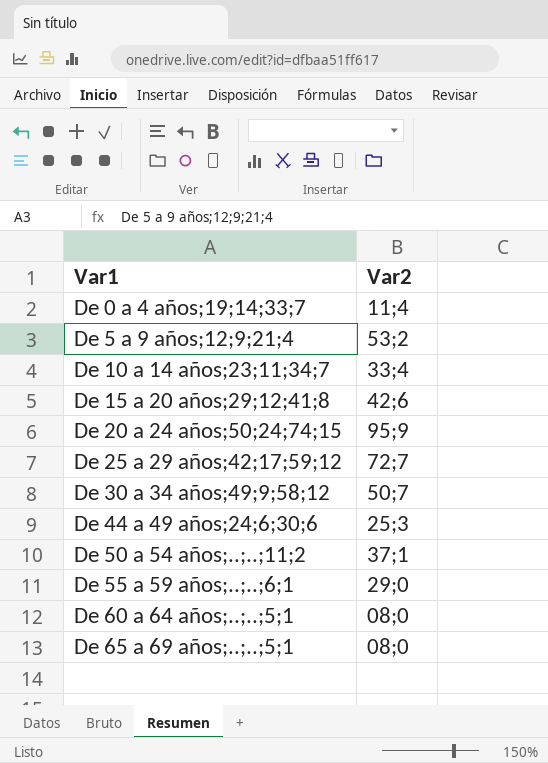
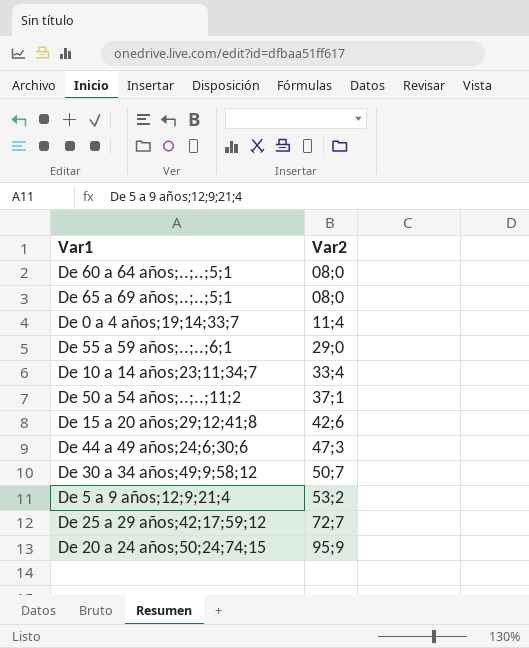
row order: Var1 ascending -> Var2 ascending
De 44 a 49 años;24;6;30;6 | Var2: 25;3 -> 47;3

